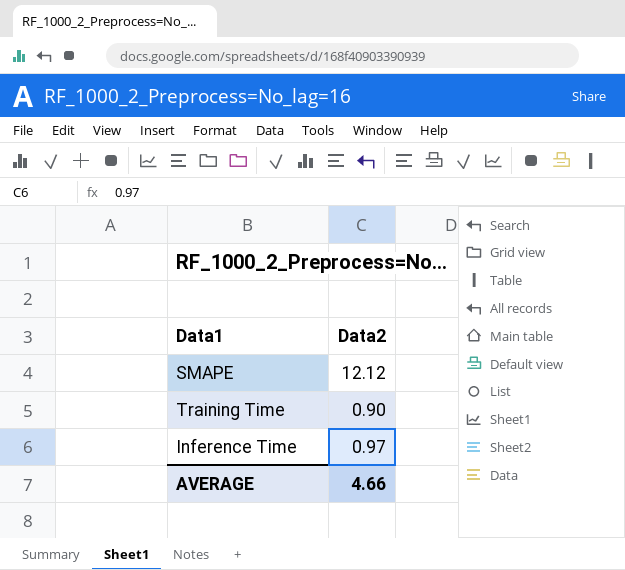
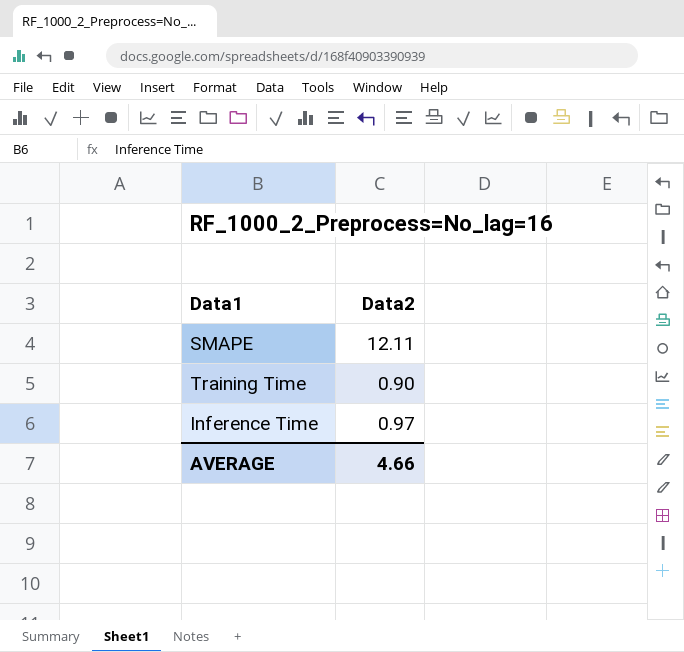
SMAPE | Data2: 12.12 -> 12.11

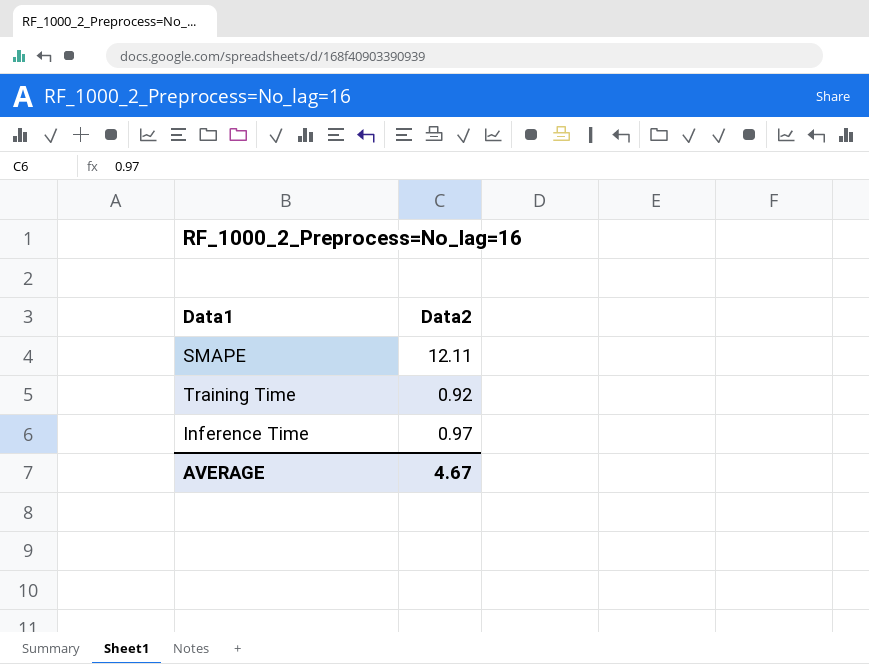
Training Time | Data2: 0.90 -> 0.92
AVERAGE | Data2: 4.66 -> 4.67

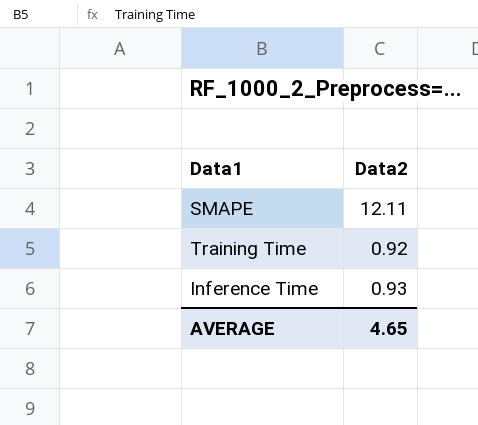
Inference Time | Data2: 0.97 -> 0.93
AVERAGE | Data2: 4.67 -> 4.65

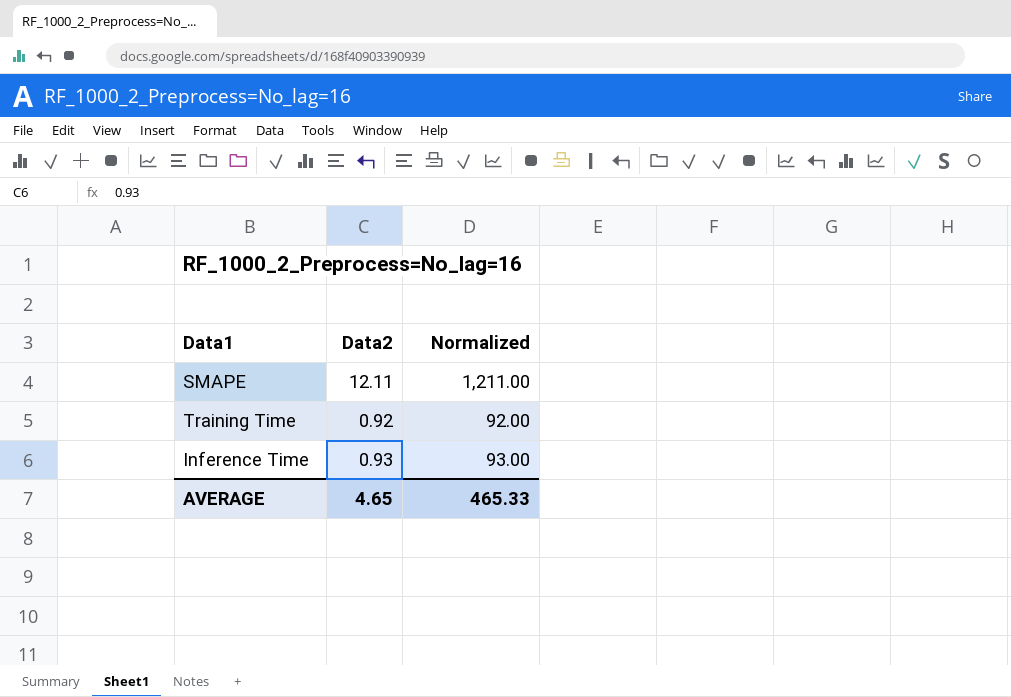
column Normalized | formula: none -> [Data2] * 100

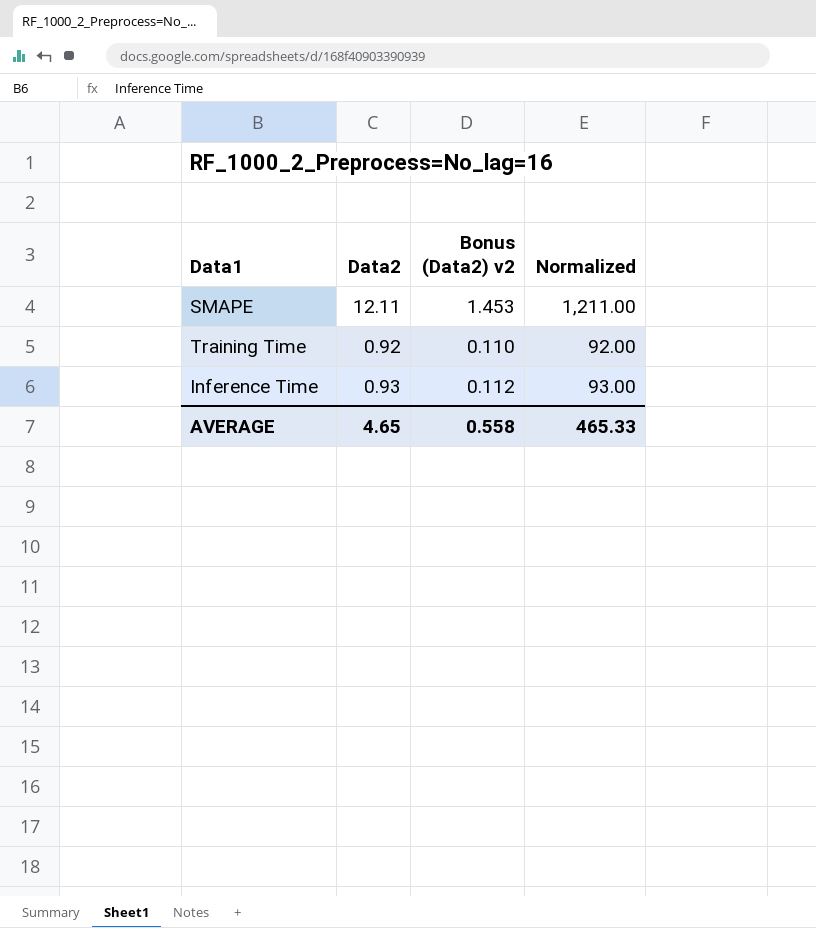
column Bonus (Data2) v2 | formula: none -> [Data2] * 0.12

